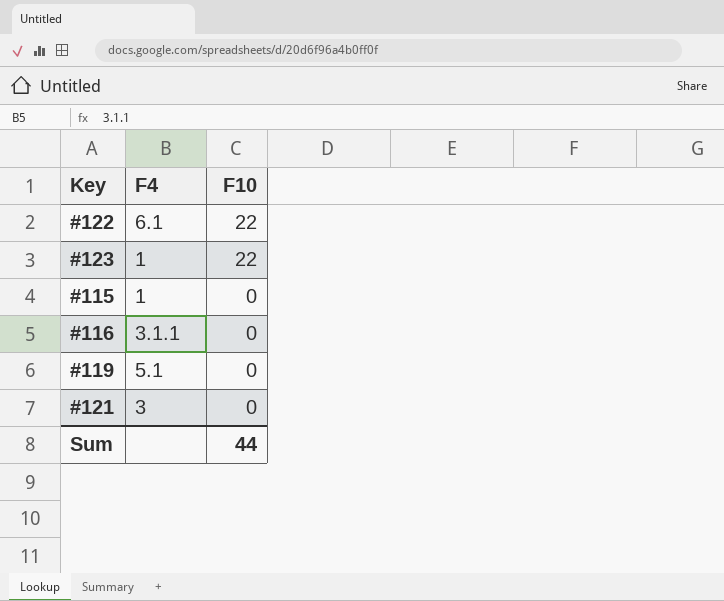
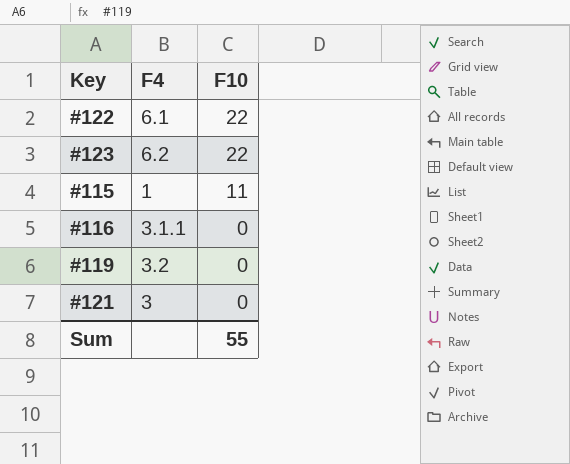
#123 | F4: 1 -> 6.2
#115 | F10: 0 -> 11
#119 | F4: 5.1 -> 3.2
Sum | F10: 44 -> 55

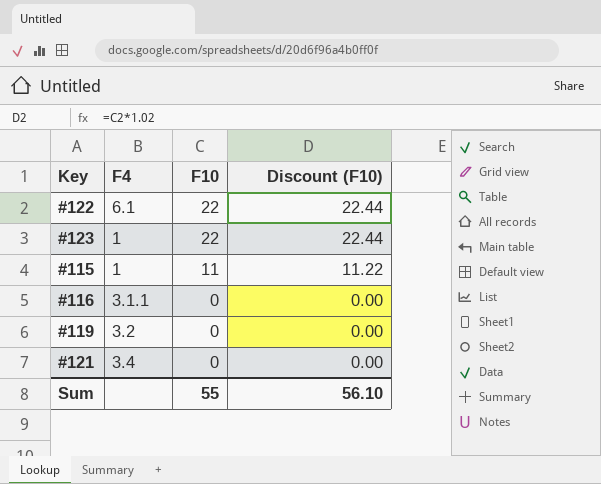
column Discount (F10) | formula: none -> [F10] * 1.02
#123 | F4: 6.2 -> 1
#121 | F4: 3 -> 3.4

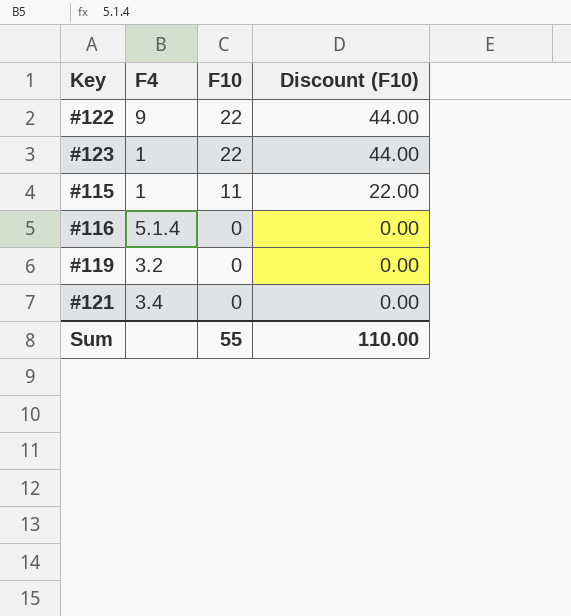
column Discount (F10) | formula: [F10] * 1.02 -> [F10] * 2
#122 | F4: 6.1 -> 9
#116 | F4: 3.1.1 -> 5.1.4
Sum | Discount (F10): 56.10 -> 110.00

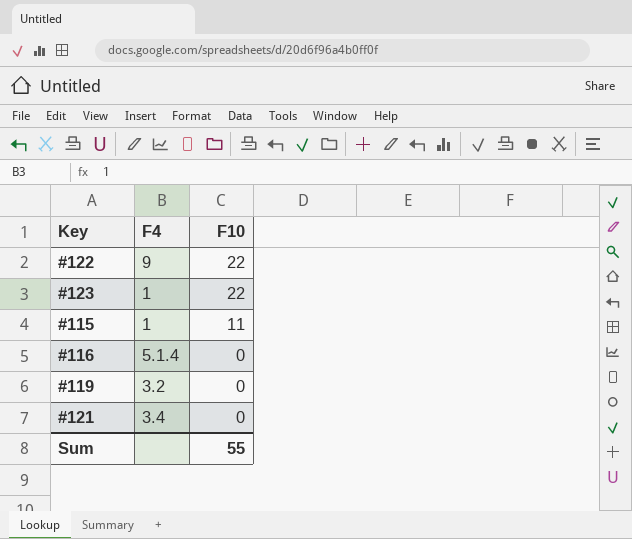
column Discount (F10) | formula: [F10] * 2 -> none

